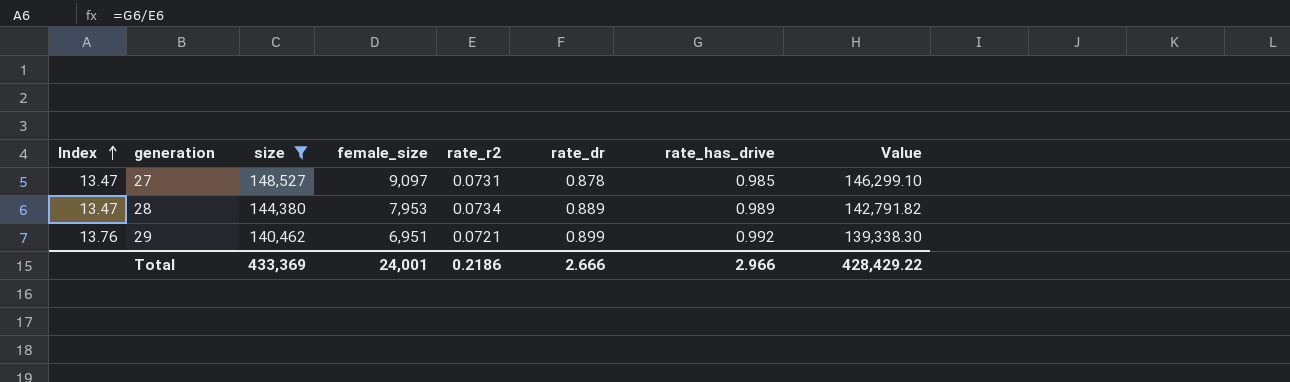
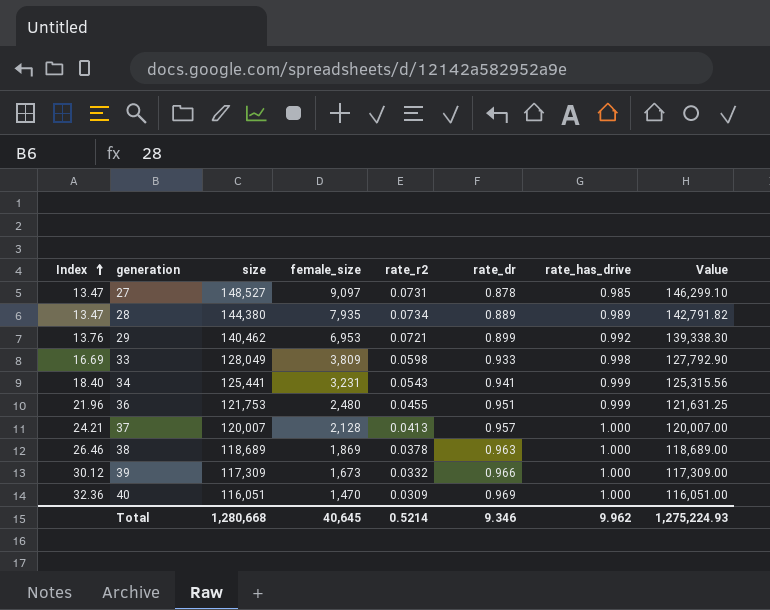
filter: size >= 140,462 -> none
28 | female_size: 7,953 -> 7,935
29 | female_size: 6,951 -> 6,953
Total | size: 433,369 -> 1,280,668
Total | female_size: 24,001 -> 40,645
Total | rate_r2: 0.2186 -> 0.5214
Total | rate_dr: 2.666 -> 9.346
Total | rate_has_drive: 2.966 -> 9.962
Total | Value: 428,429.22 -> 1,275,224.93

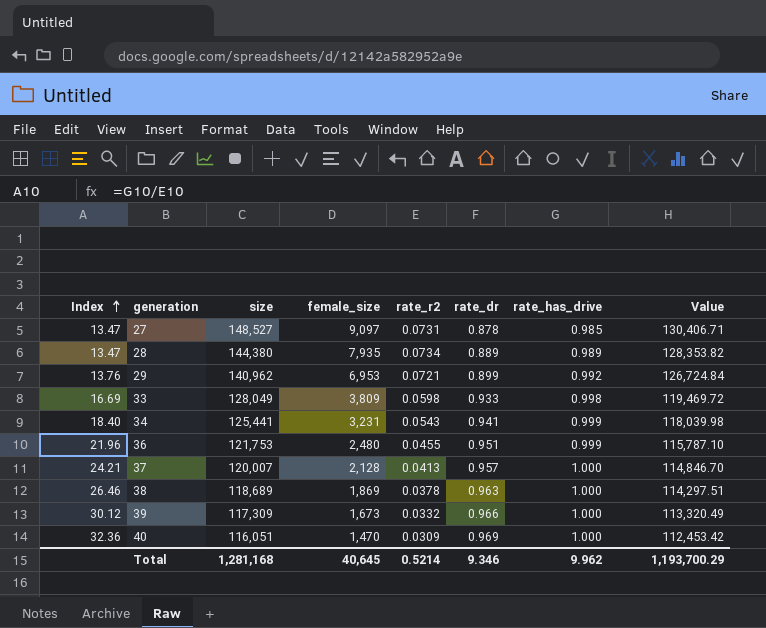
column Value | formula: [size] * [rate_has_drive] -> [size] * [rate_dr]
29 | size: 140,462 -> 140,962
Total | size: 1,280,668 -> 1,281,168
Total | Value: 1,275,224.93 -> 1,193,700.29

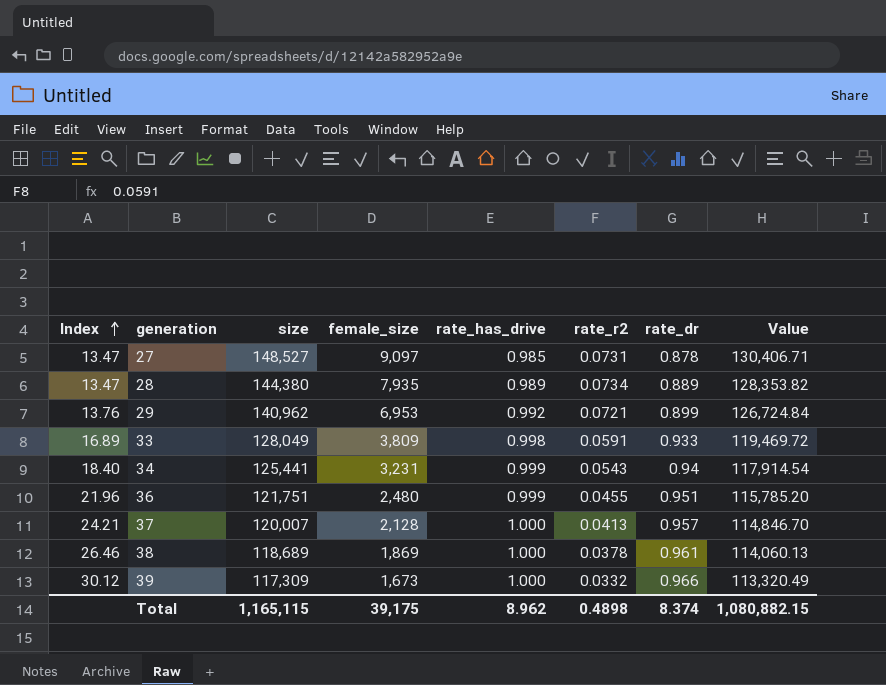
column rate_has_drive | position: 7 -> 5
row 40: 32.36 | 116,051 | 1,470 | 0.0309 | 0.969 | 1.000 | 112,453.42 -> none
33 | Index: 16.69 -> 16.89
33 | rate_r2: 0.0598 -> 0.0591
34 | rate_dr: 0.941 -> 0.94
34 | Value: 118,039.98 -> 117,914.54
36 | size: 121,753 -> 121,751
36 | Value: 115,787.10 -> 115,785.20
38 | rate_dr: 0.963 -> 0.961
38 | Value: 114,297.51 -> 114,060.13
Total | size: 1,281,168 -> 1,165,115
Total | female_size: 40,645 -> 39,175
Total | rate_has_drive: 9.962 -> 8.962
Total | rate_r2: 0.5214 -> 0.4898
Total | rate_dr: 9.346 -> 8.374
Total | Value: 1,193,700.29 -> 1,080,882.15

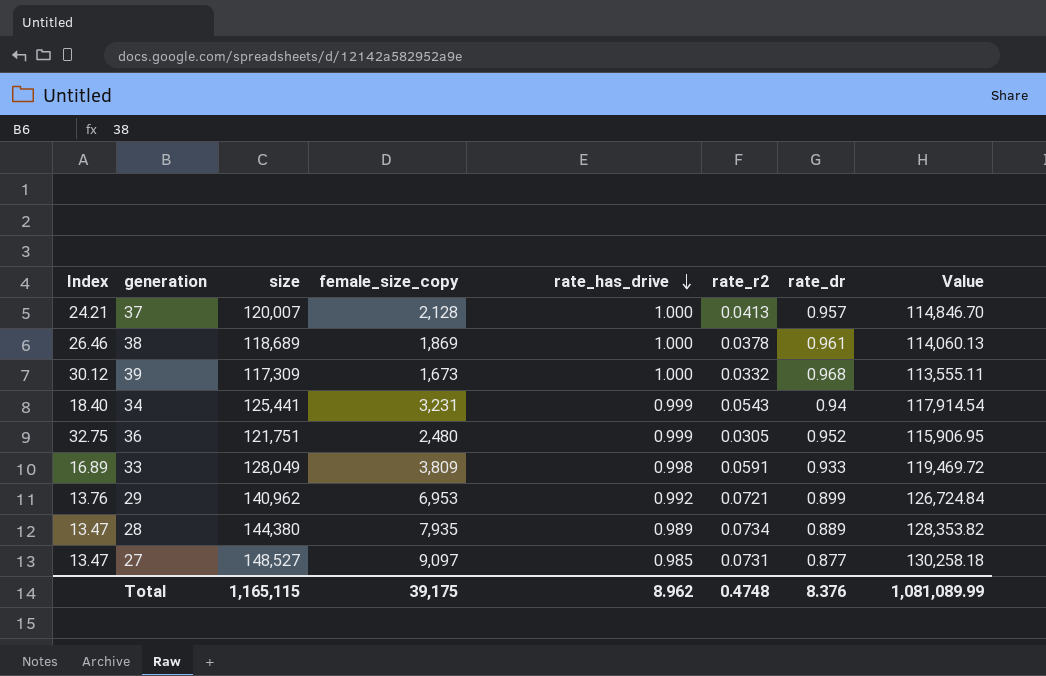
row order: Index ascending -> rate_has_drive descending
column name: female_size -> female_size_copy
39 | rate_dr: 0.966 -> 0.968
39 | Value: 113,320.49 -> 113,555.11
36 | Index: 21.96 -> 32.75
36 | rate_r2: 0.0455 -> 0.0305
36 | rate_dr: 0.951 -> 0.952
36 | Value: 115,785.20 -> 115,906.95
27 | rate_dr: 0.878 -> 0.877
27 | Value: 130,406.71 -> 130,258.18
Total | rate_r2: 0.4898 -> 0.4748
Total | rate_dr: 8.374 -> 8.376
Total | Value: 1,080,882.15 -> 1,081,089.99

